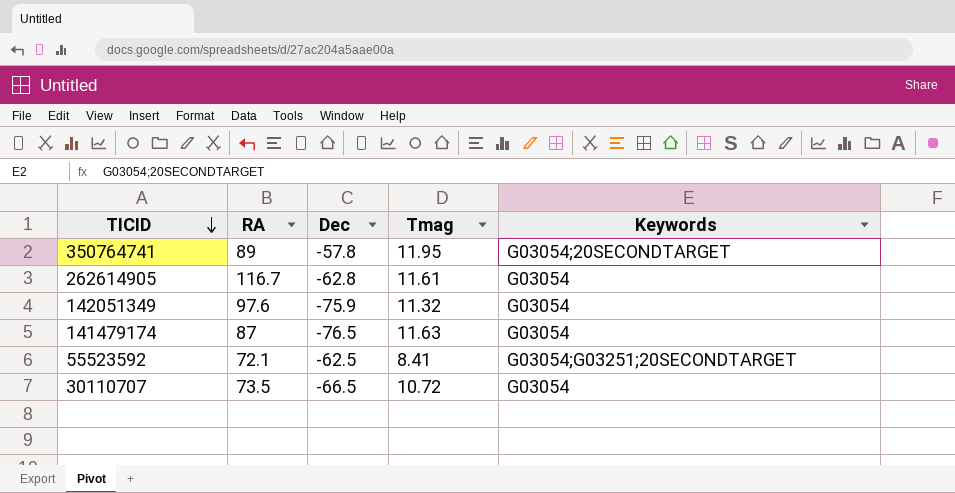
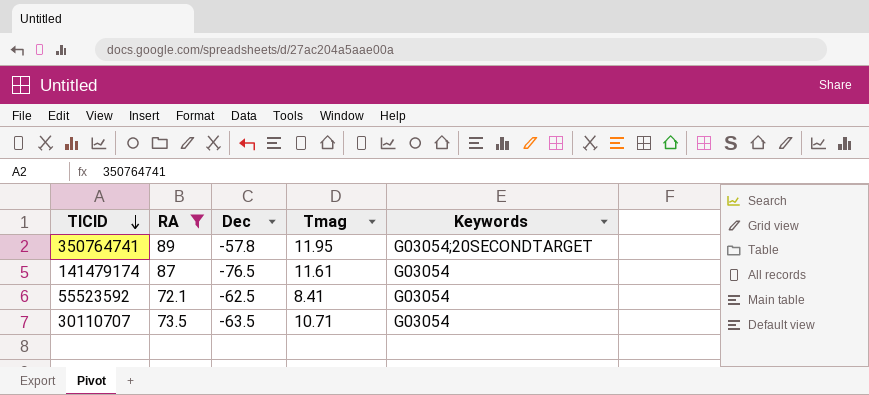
filter: none -> RA <= 89
141479174 | Tmag: 11.63 -> 11.61
55523592 | Keywords: G03054;G03251;20SECONDTARGET -> G03054
30110707 | Dec: -66.5 -> -63.5
30110707 | Tmag: 10.72 -> 10.71

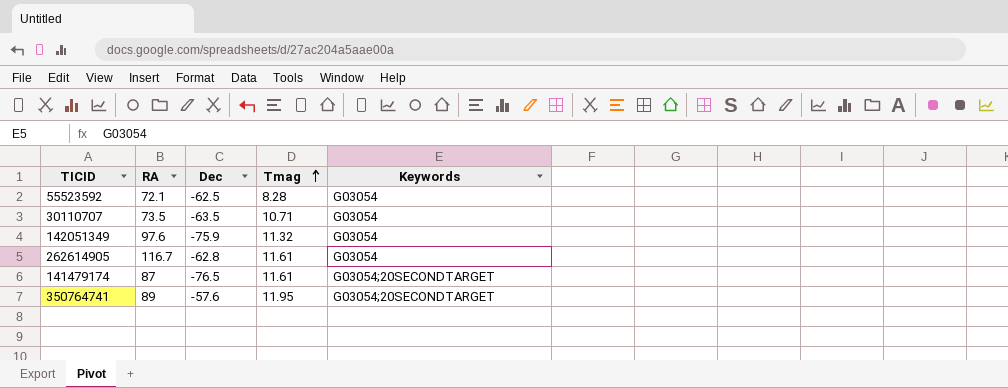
filter: RA <= 89 -> none
row order: TICID descending -> Tmag ascending
55523592 | Tmag: 8.41 -> 8.28
141479174 | Keywords: G03054 -> G03054;20SECONDTARGET
350764741 | Dec: -57.8 -> -57.6

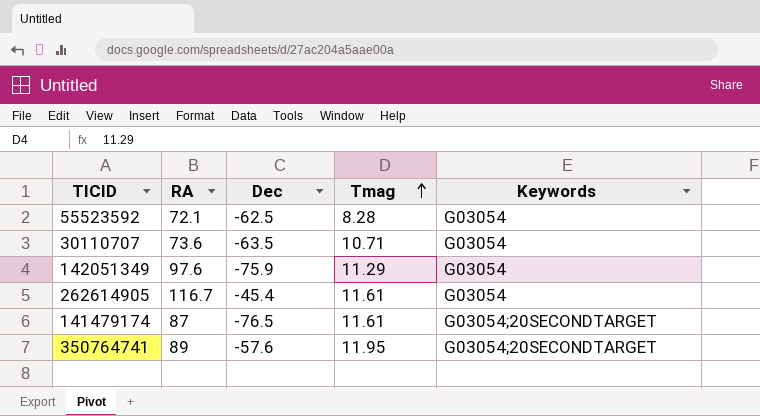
30110707 | RA: 73.5 -> 73.6
142051349 | Tmag: 11.32 -> 11.29
262614905 | Dec: -62.8 -> -45.4

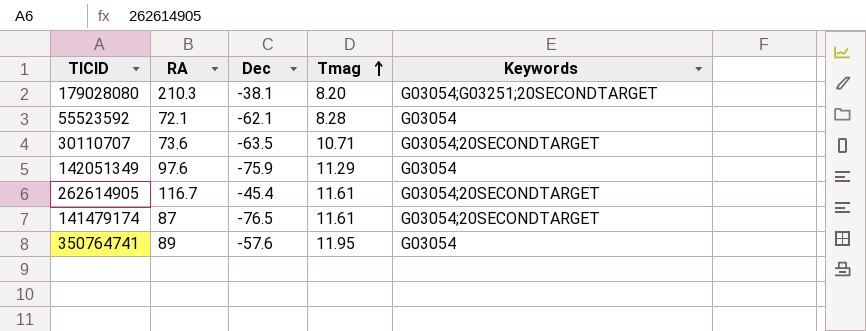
row 179028080: none -> 210.3 | -38.1 | 8.20 | G03054;G03251;20SECONDTARGET
55523592 | Dec: -62.5 -> -62.1
30110707 | Keywords: G03054 -> G03054;20SECONDTARGET
262614905 | Keywords: G03054 -> G03054;20SECONDTARGET
350764741 | Keywords: G03054;20SECONDTARGET -> G03054

